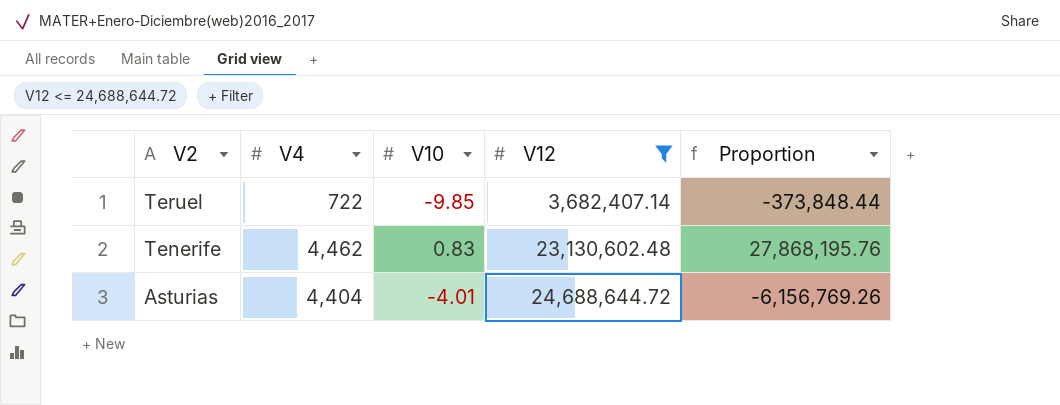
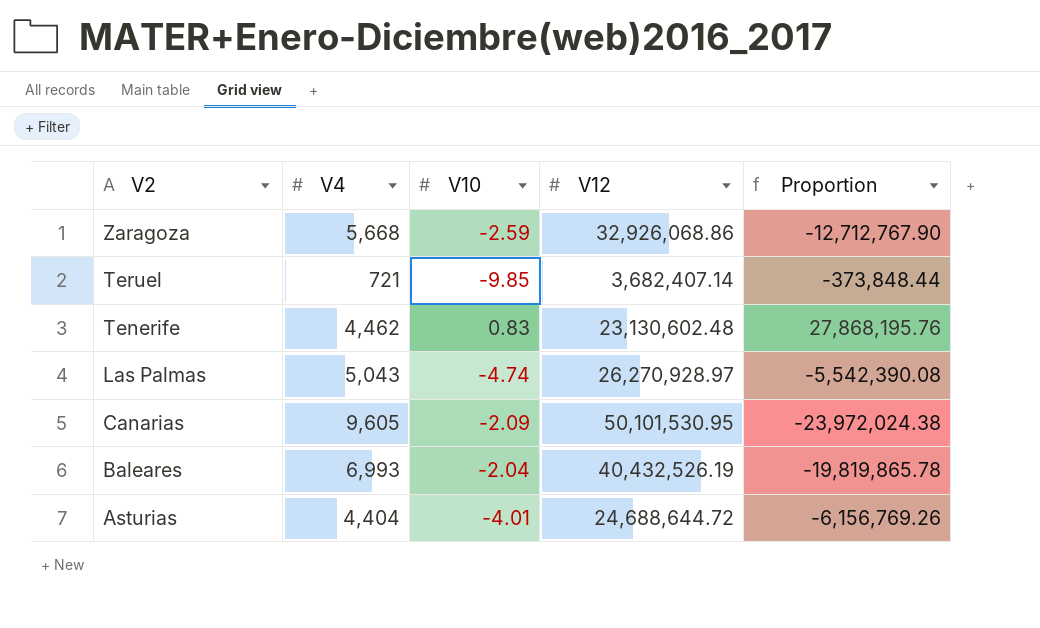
filter: V12 <= 24,688,644.72 -> none
Teruel | V4: 722 -> 721

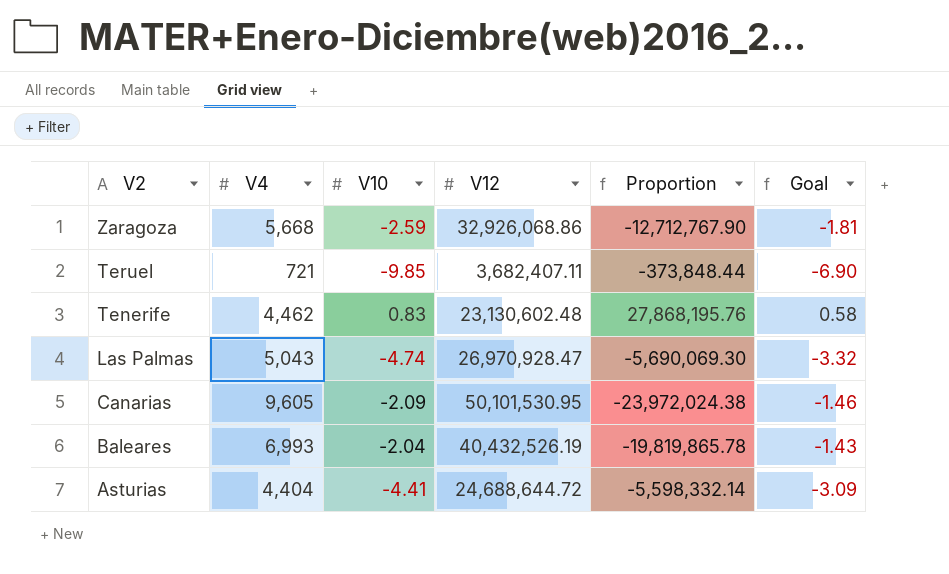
column Goal | formula: none -> [V10] * 0.7
Teruel | V12: 3,682,407.14 -> 3,682,407.11
Las Palmas | V12: 26,270,928.97 -> 26,970,928.47
Las Palmas | Proportion: -5,542,390.08 -> -5,690,069.30
Asturias | V10: -4.01 -> -4.41
Asturias | Proportion: -6,156,769.26 -> -5,598,332.14

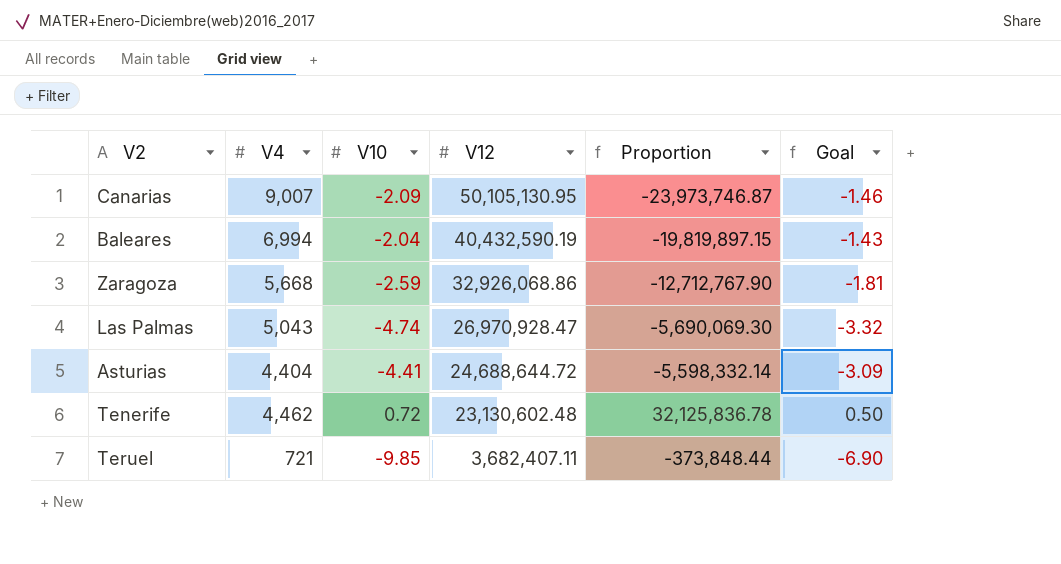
row order: V2 descending -> V12 descending
Canarias | V4: 9,605 -> 9,007
Canarias | V12: 50,101,530.95 -> 50,105,130.95
Canarias | Proportion: -23,972,024.38 -> -23,973,746.87
Baleares | V4: 6,993 -> 6,994
Baleares | V12: 40,432,526.19 -> 40,432,590.19
Baleares | Proportion: -19,819,865.78 -> -19,819,897.15
Tenerife | V10: 0.83 -> 0.72
Tenerife | Proportion: 27,868,195.76 -> 32,125,836.78
Tenerife | Goal: 0.58 -> 0.50

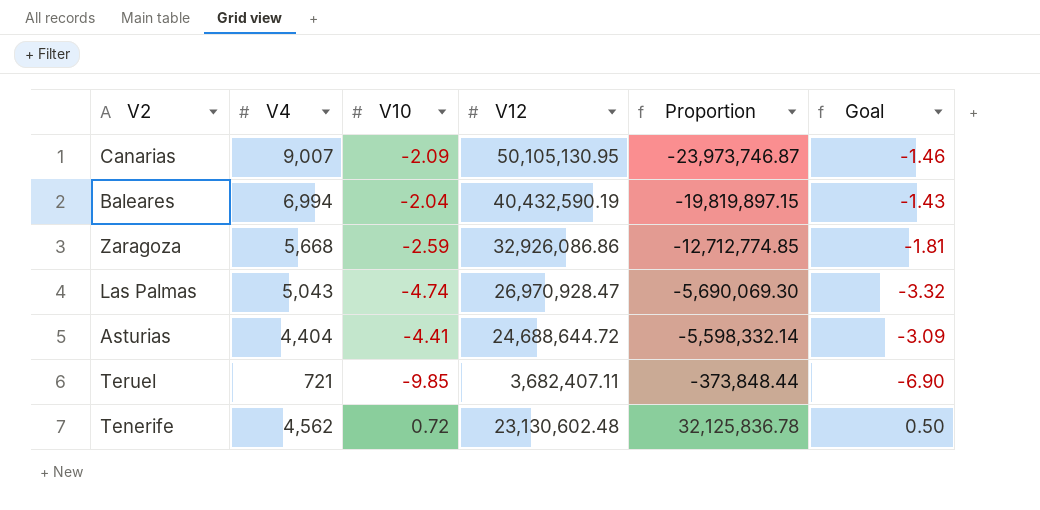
row order: V12 descending -> Proportion ascending
Zaragoza | V12: 32,926,068.86 -> 32,926,086.86
Zaragoza | Proportion: -12,712,767.90 -> -12,712,774.85
Tenerife | V4: 4,462 -> 4,562

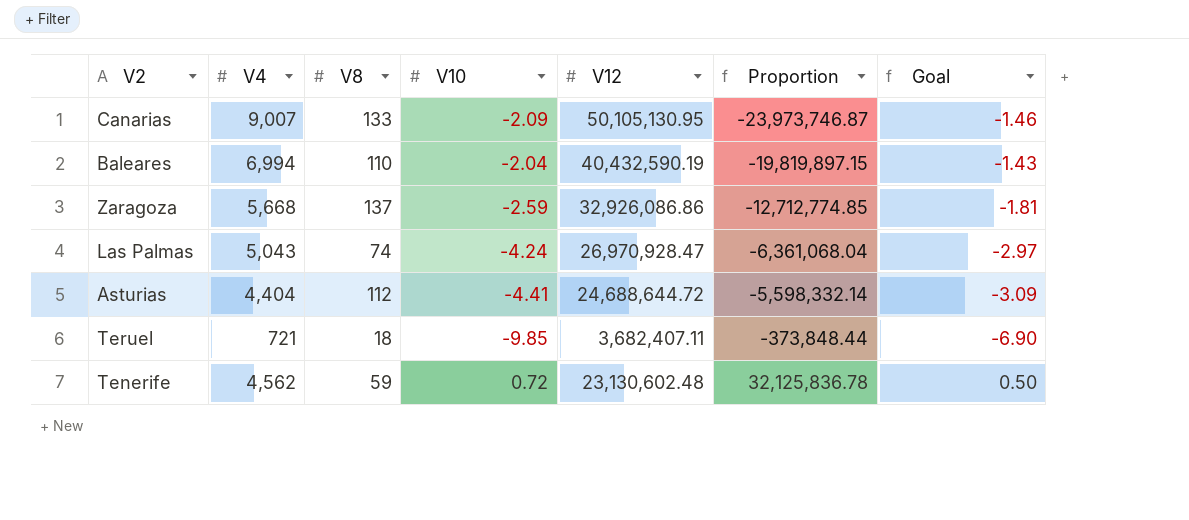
column V8 | position: none -> 3
Las Palmas | V10: -4.74 -> -4.24
Las Palmas | Proportion: -5,690,069.30 -> -6,361,068.04
Las Palmas | Goal: -3.32 -> -2.97

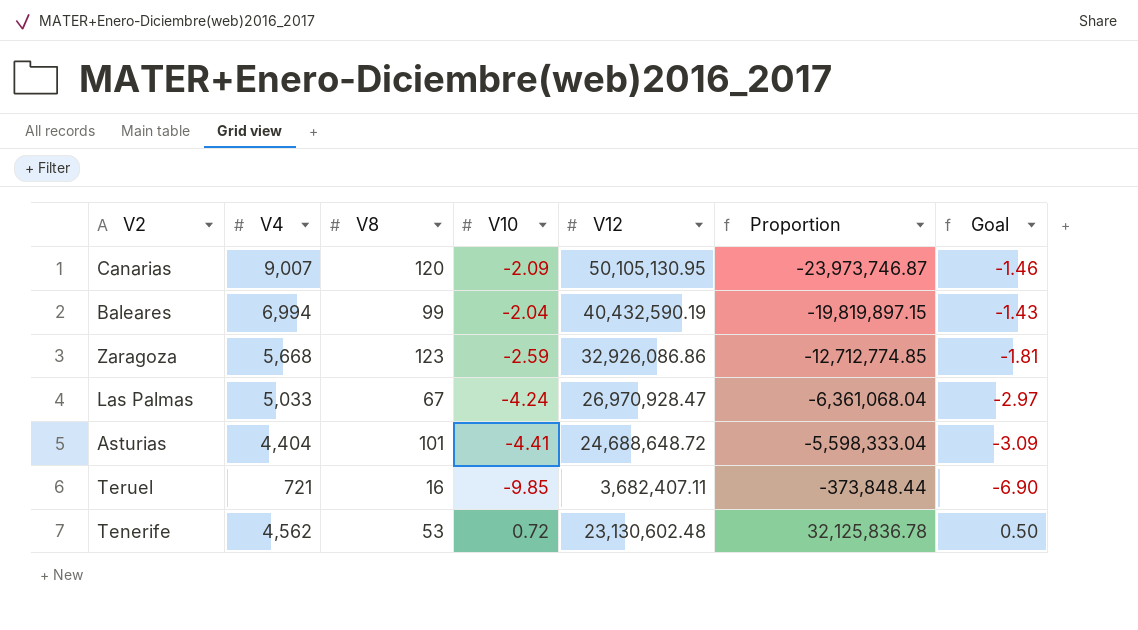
Canarias | V8: 133 -> 120
Baleares | V8: 110 -> 99
Zaragoza | V8: 137 -> 123
Las Palmas | V4: 5,043 -> 5,033
Las Palmas | V8: 74 -> 67
Asturias | V8: 112 -> 101
Asturias | V12: 24,688,644.72 -> 24,688,648.72
Asturias | Proportion: -5,598,332.14 -> -5,598,333.04
Teruel | V8: 18 -> 16
Tenerife | V8: 59 -> 53

